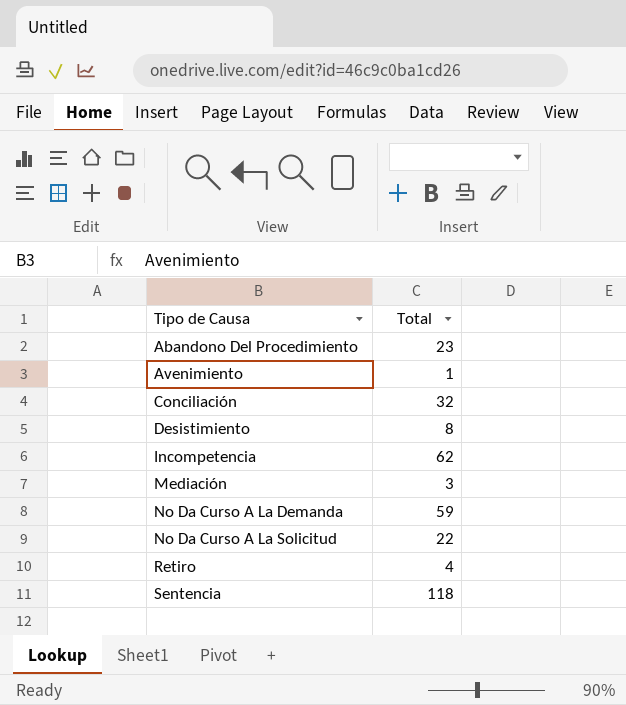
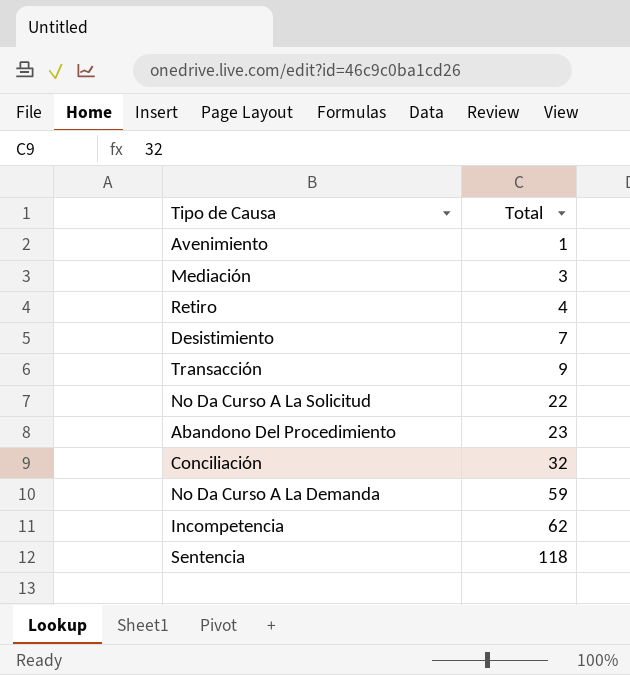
row order: Tipo de Causa ascending -> Total ascending
Desistimiento | Total: 8 -> 7
row Transacción: none -> 9

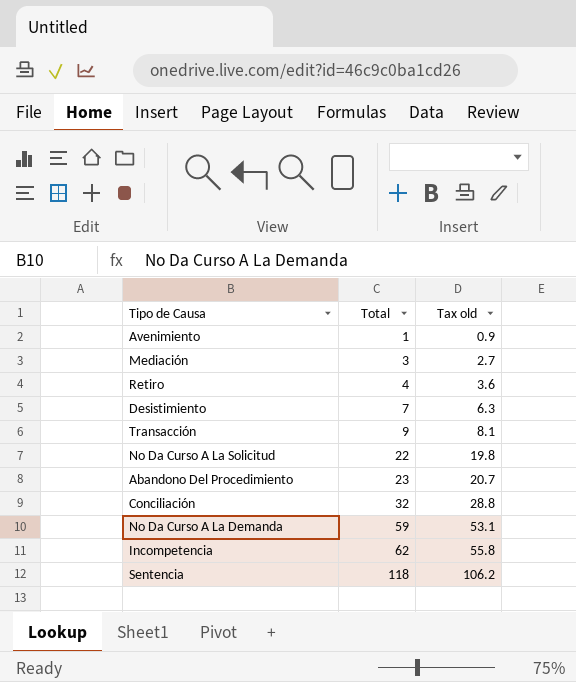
column Tax old | formula: none -> [Total] * 0.9

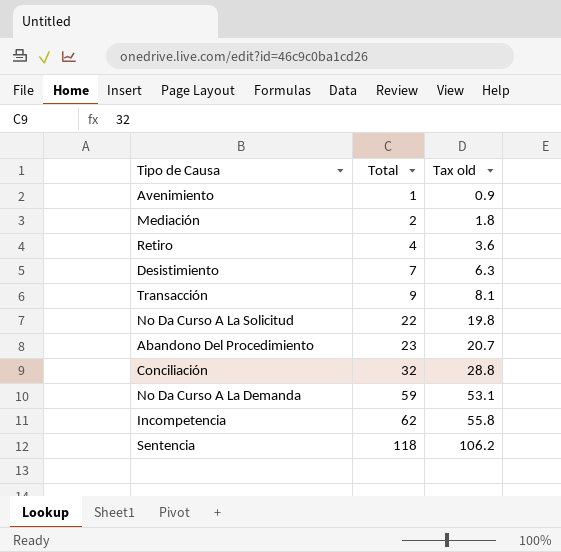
Mediación | Total: 3 -> 2
Mediación | Tax old: 2.7 -> 1.8

